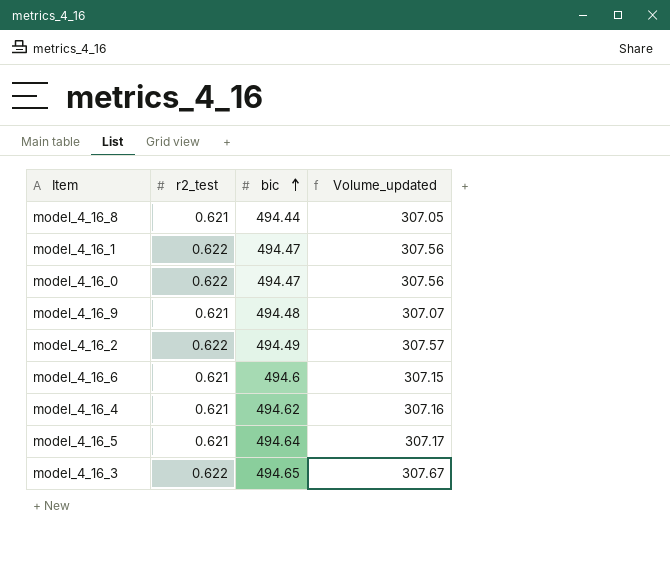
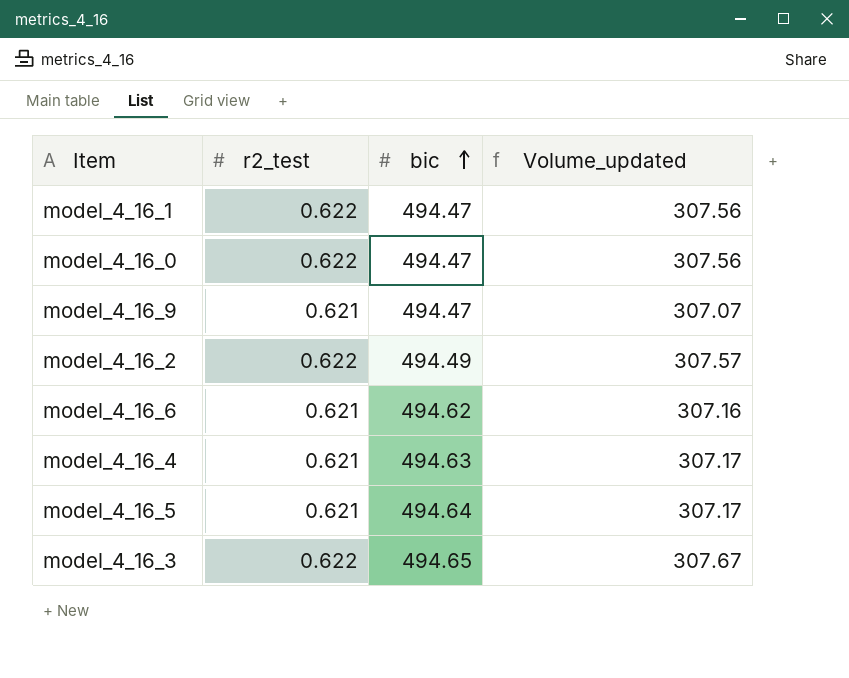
row model_4_16_8: 0.621 | 494.44 | 307.05 -> none
model_4_16_9 | bic: 494.48 -> 494.47
model_4_16_6 | bic: 494.6 -> 494.62
model_4_16_6 | Volume_updated: 307.15 -> 307.16
model_4_16_4 | bic: 494.62 -> 494.63
model_4_16_4 | Volume_updated: 307.16 -> 307.17

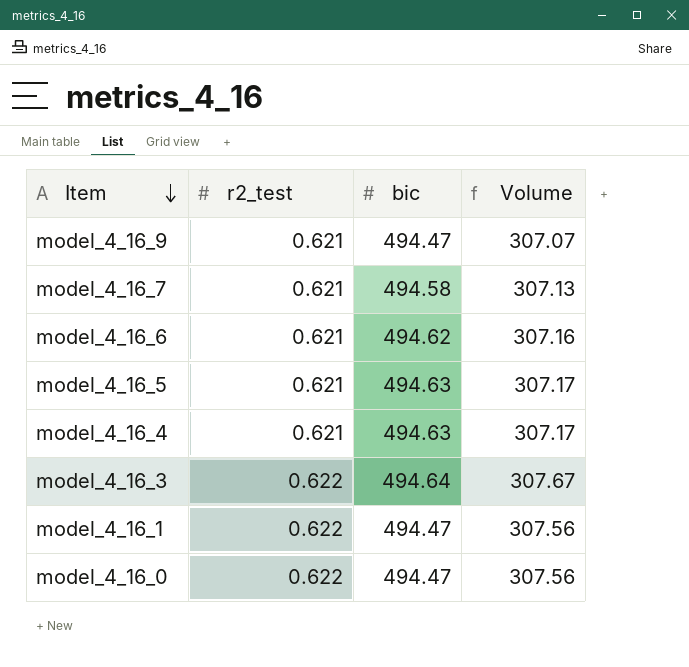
row order: bic ascending -> Item descending
column name: Volume_updated -> Volume
row model_4_16_2: 0.622 | 494.49 | 307.57 -> none
row model_4_16_7: none -> 0.621 | 494.58 | 307.13
model_4_16_5 | bic: 494.64 -> 494.63
model_4_16_3 | bic: 494.65 -> 494.64

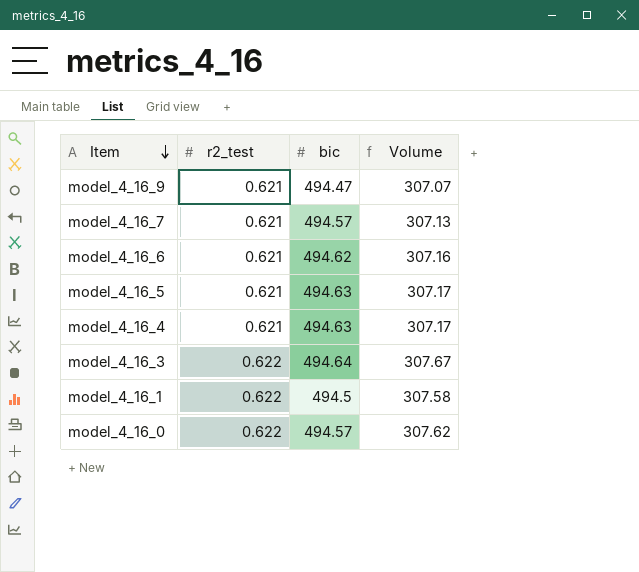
model_4_16_7 | bic: 494.58 -> 494.57
model_4_16_1 | bic: 494.47 -> 494.5
model_4_16_1 | Volume: 307.56 -> 307.58
model_4_16_0 | bic: 494.47 -> 494.57
model_4_16_0 | Volume: 307.56 -> 307.62

